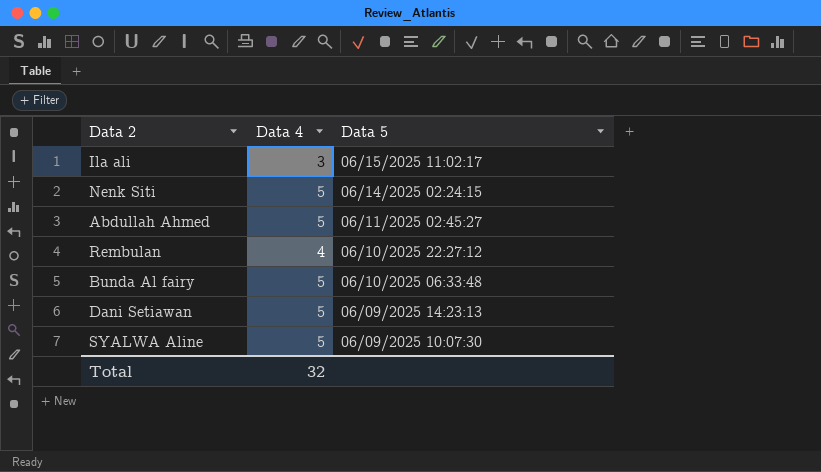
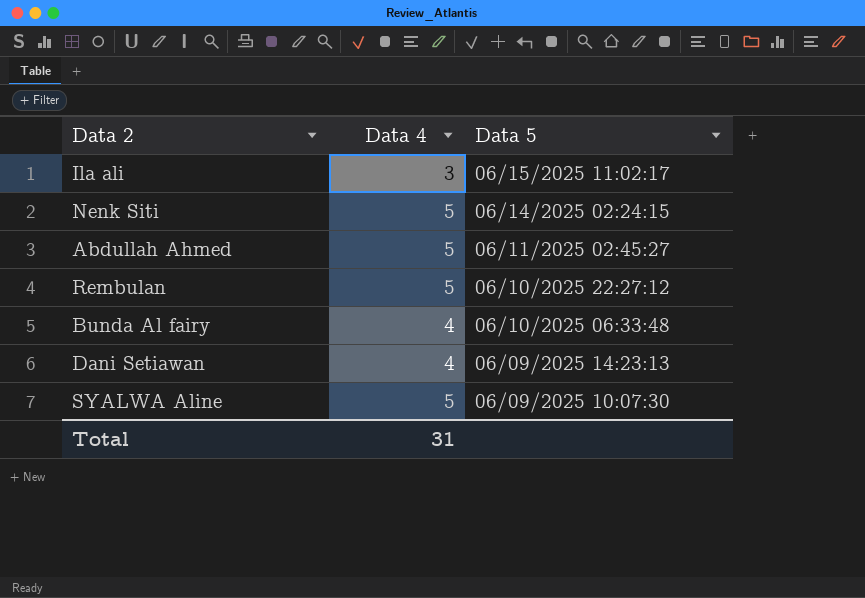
Rembulan | Data 4: 4 -> 5
Bunda Al fairy | Data 4: 5 -> 4
Dani Setiawan | Data 4: 5 -> 4
Total | Data 4: 32 -> 31

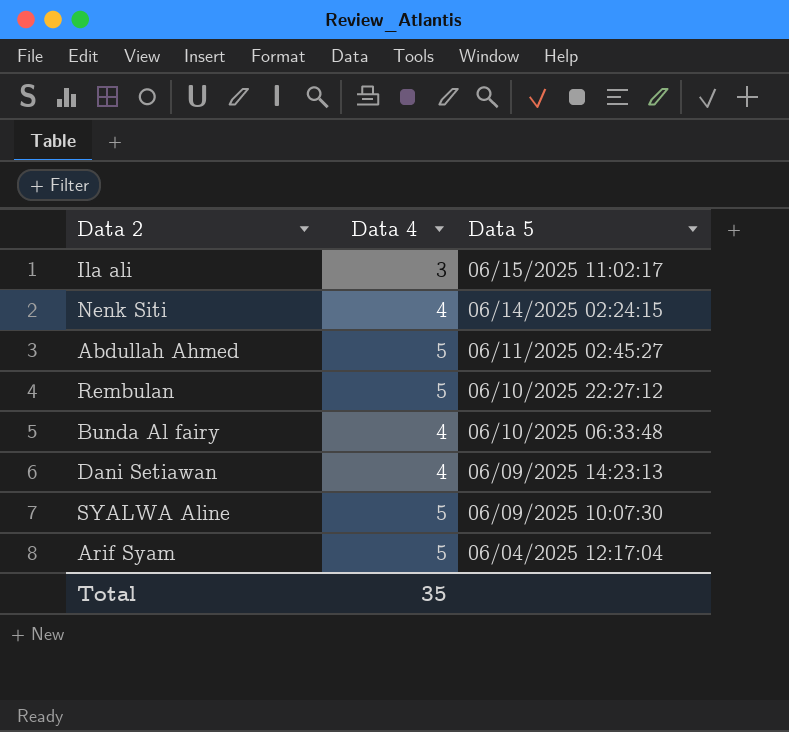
Nenk Siti | Data 4: 5 -> 4
row Arif Syam: none -> 5 | 06/04/2025 12:17:04
Total | Data 4: 31 -> 35

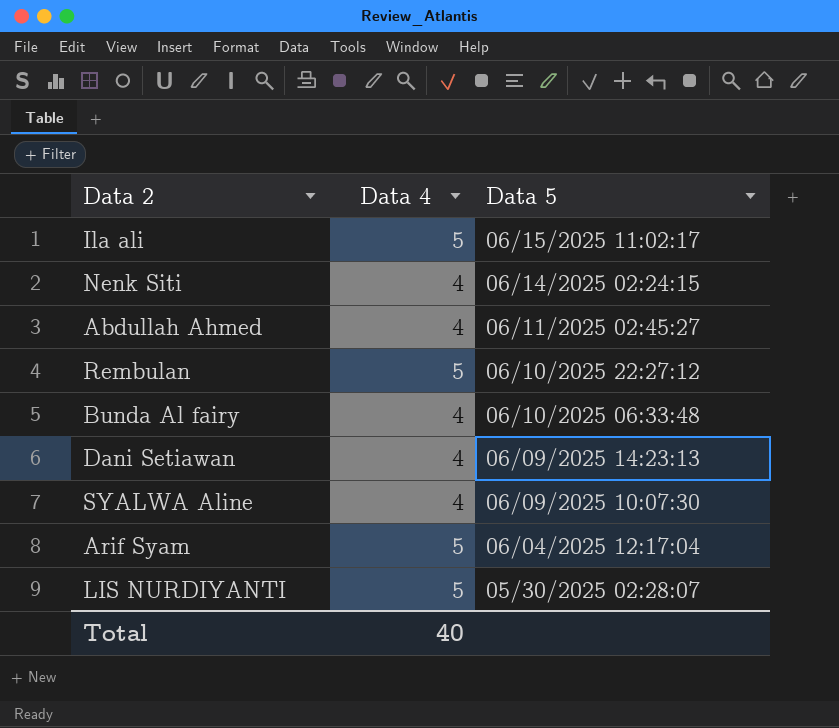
Ila ali | Data 4: 3 -> 5
Abdullah Ahmed | Data 4: 5 -> 4
SYALWA Aline | Data 4: 5 -> 4
row LIS NURDIYANTI: none -> 5 | 05/30/2025 02:28:07
Total | Data 4: 35 -> 40

